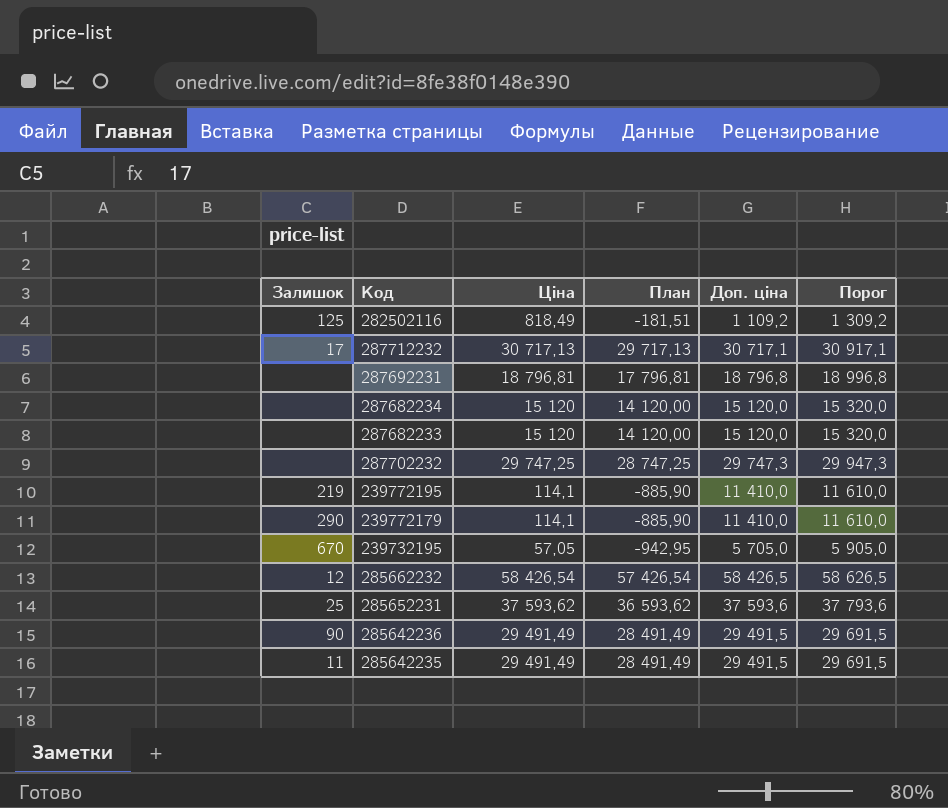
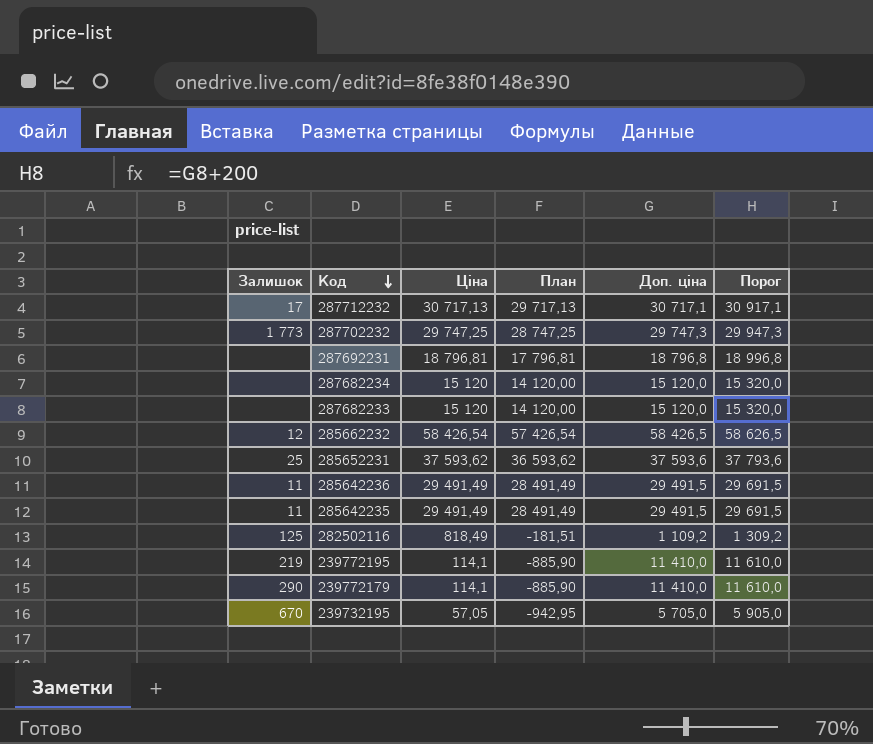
row order: none -> Код descending
287702232 | Залишок: none -> 1 773
285642236 | Залишок: 90 -> 11

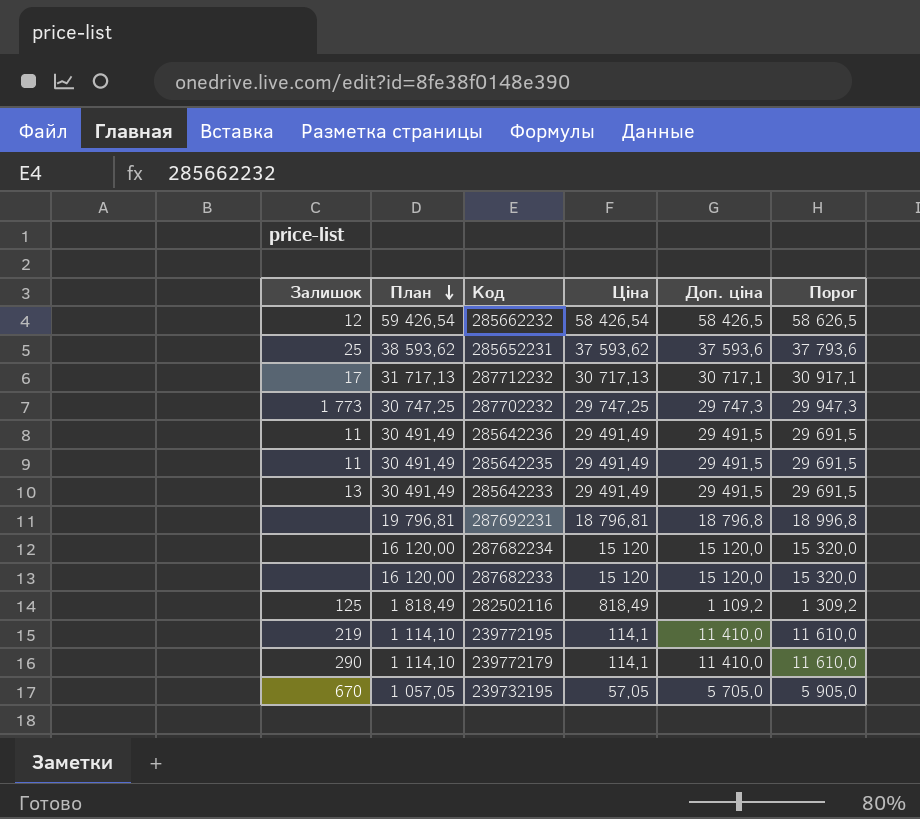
row order: Код descending -> План descending
column План | formula: [Ціна] - 1000 -> [Ціна] + 1000
column План | position: 4 -> 2
row 285642233: none -> 13 | 30 491,49 | 29 491,49 | 29 491,5 | 29 691,5

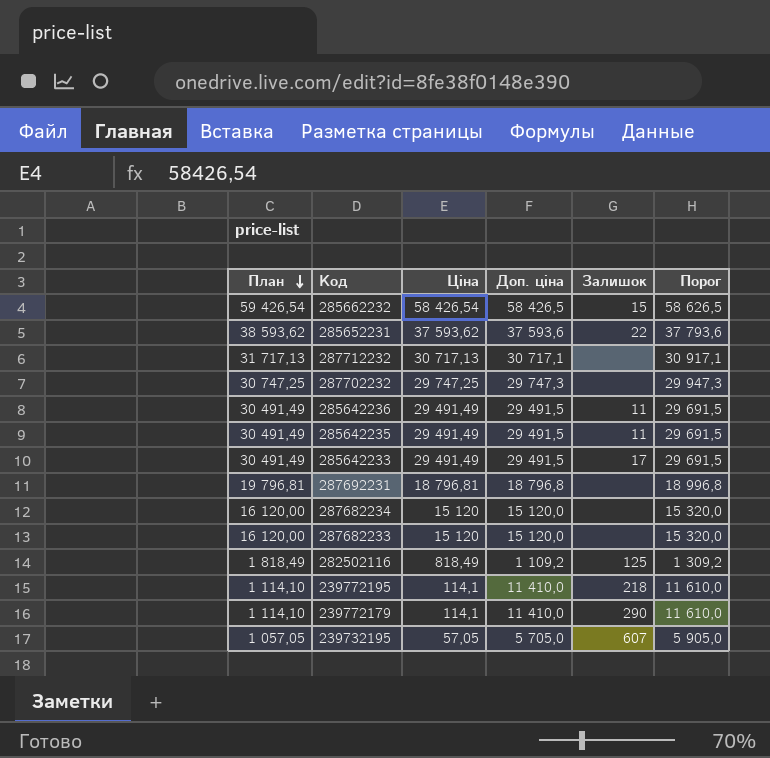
column Залишок | position: 1 -> 5
285662232 | Залишок: 12 -> 15
285652231 | Залишок: 25 -> 22
287712232 | Залишок: 17 -> none
287702232 | Залишок: 1 773 -> none
285642233 | Залишок: 13 -> 17
239772195 | Залишок: 219 -> 218
239732195 | Залишок: 670 -> 607

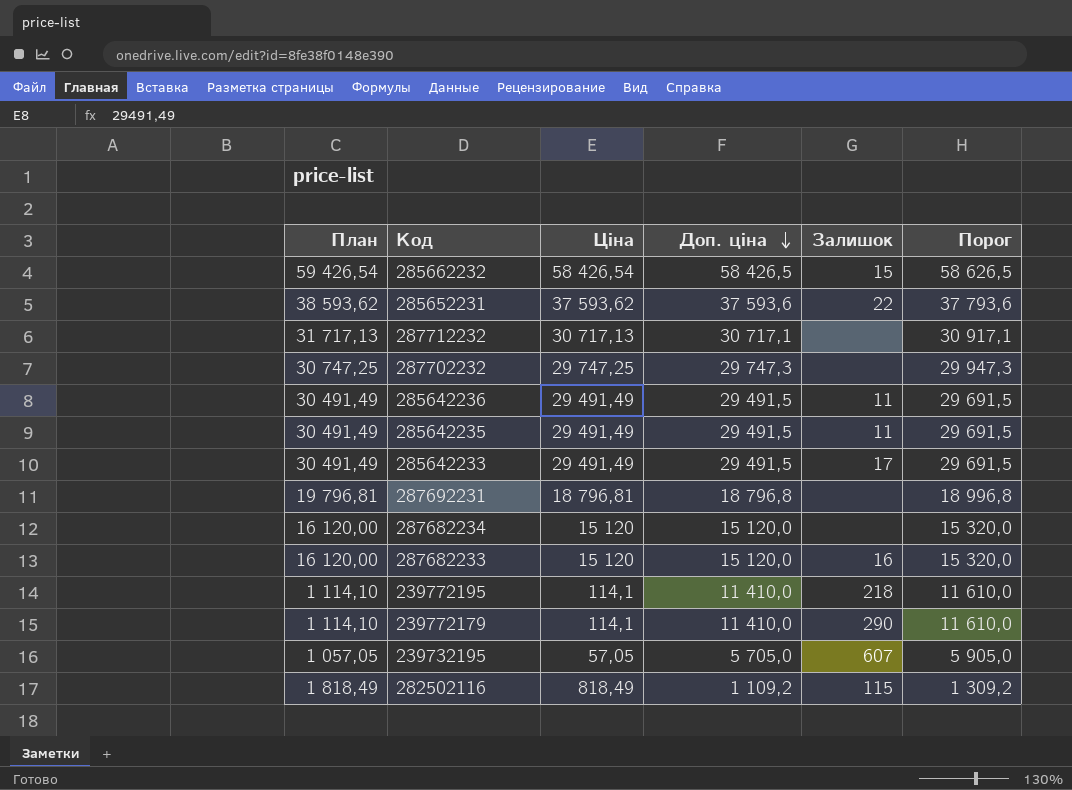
row order: План descending -> Доп. ціна descending
287682233 | Залишок: none -> 16
282502116 | Залишок: 125 -> 115

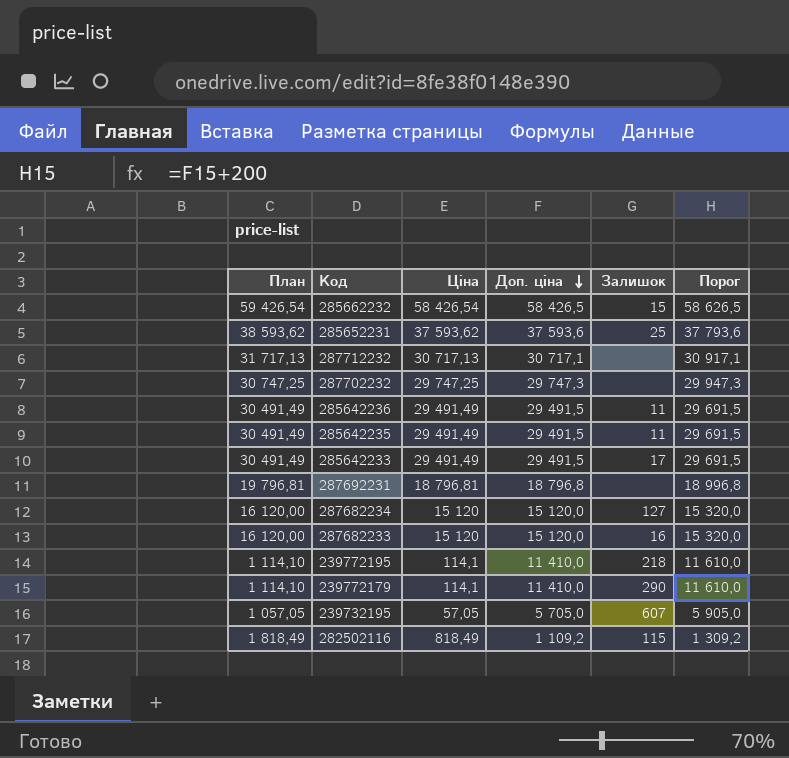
285652231 | Залишок: 22 -> 25
287682234 | Залишок: none -> 127

